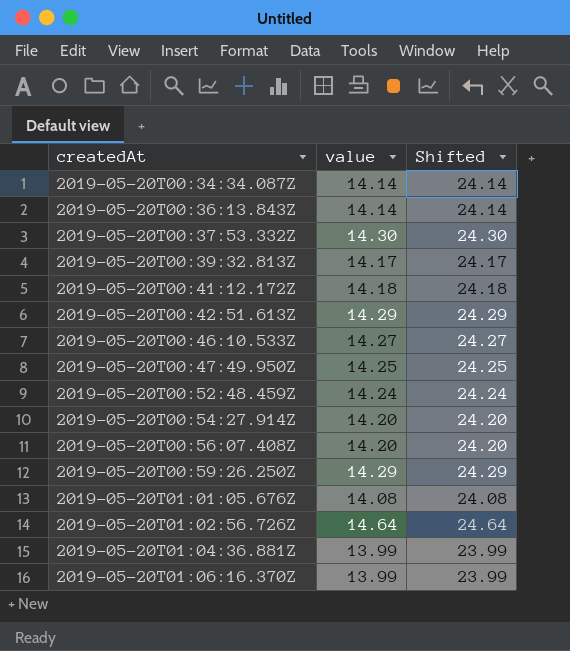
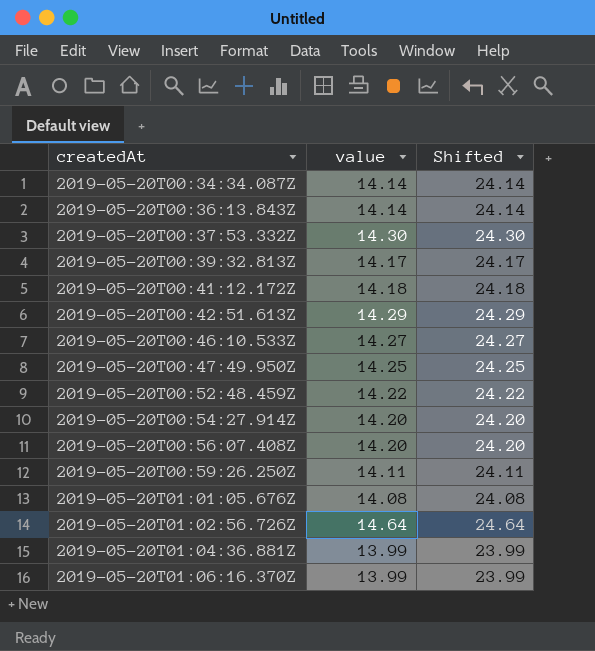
2019-05-20T00:52:48.459Z | value: 14.24 -> 14.22
2019-05-20T00:52:48.459Z | Shifted: 24.24 -> 24.22
2019-05-20T00:59:26.250Z | value: 14.29 -> 14.11
2019-05-20T00:59:26.250Z | Shifted: 24.29 -> 24.11

